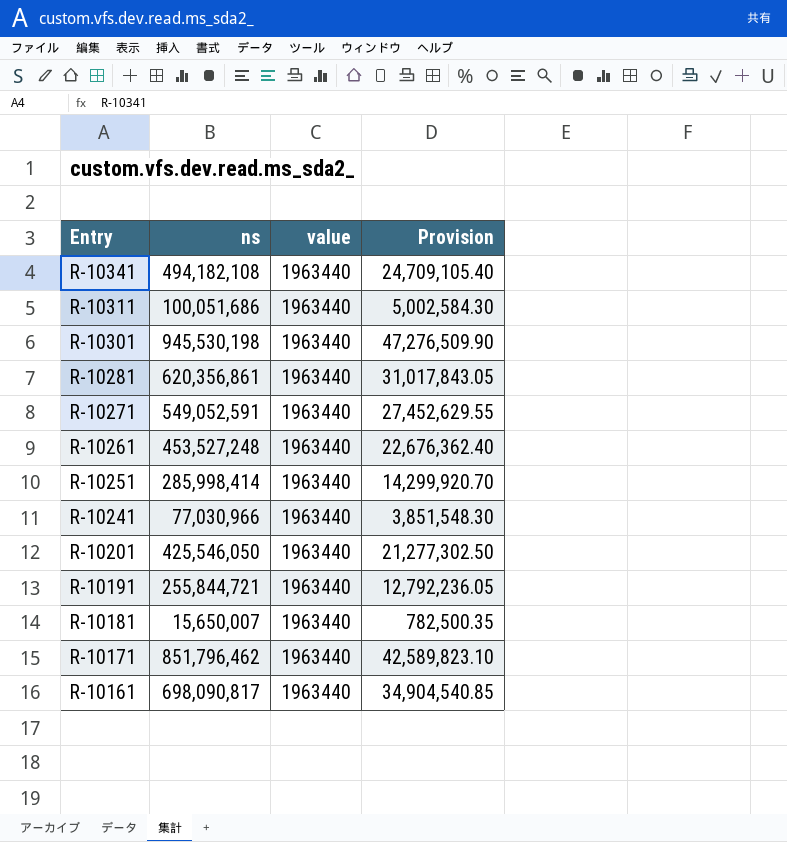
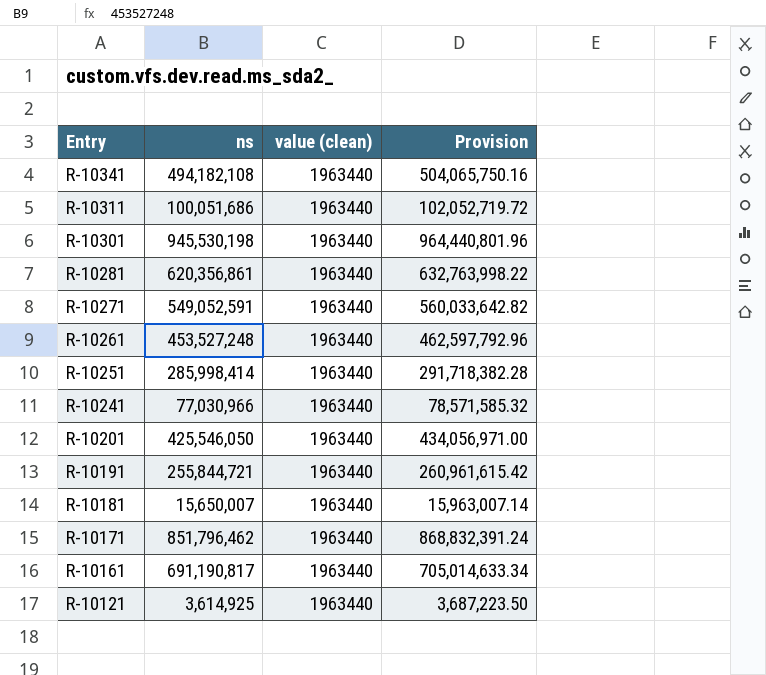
column name: value -> value (clean)
column Provision | formula: [ns] * 0.05 -> [ns] * 1.02
R-10161 | ns: 698,090,817 -> 691,190,817
row R-10121: none -> 3,614,925 | 1963440 | 3,687,223.50

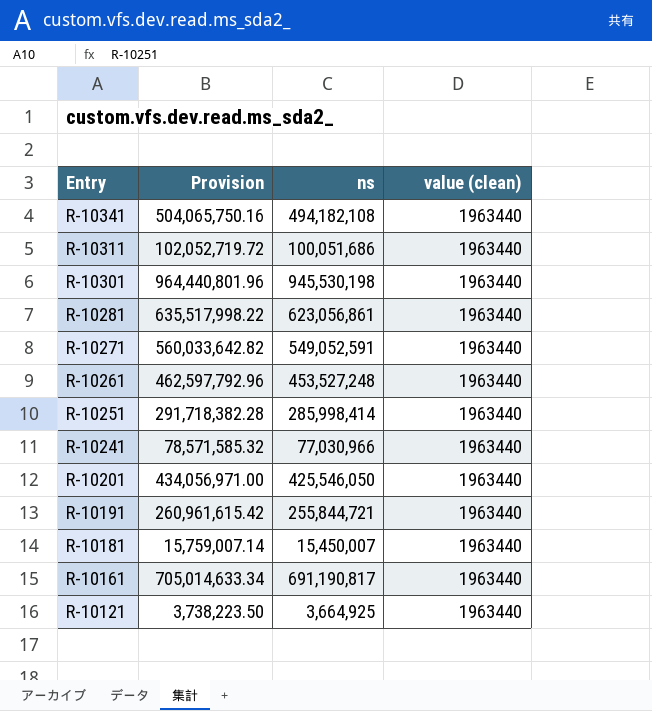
column Provision | position: 4 -> 2
row R-10171: 851,796,462 | 1963440 | 868,832,391.24 -> none
R-10281 | Provision: 632,763,998.22 -> 635,517,998.22
R-10281 | ns: 620,356,861 -> 623,056,861
R-10181 | Provision: 15,963,007.14 -> 15,759,007.14
R-10181 | ns: 15,650,007 -> 15,450,007
R-10121 | Provision: 3,687,223.50 -> 3,738,223.50
R-10121 | ns: 3,614,925 -> 3,664,925

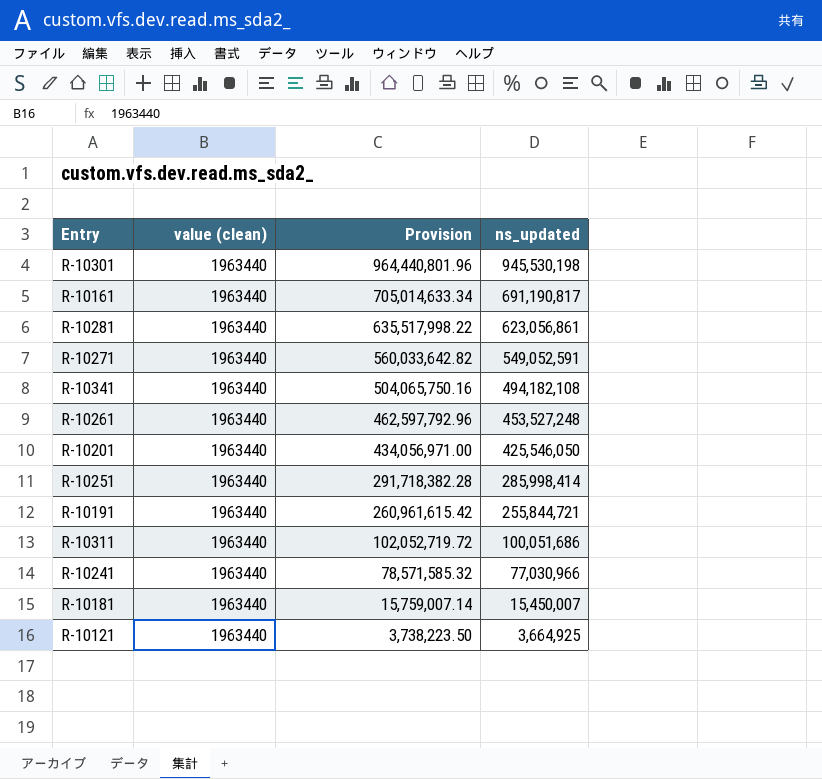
row order: Entry descending -> Provision descending
column value (clean) | position: 4 -> 2
column name: ns -> ns_updated

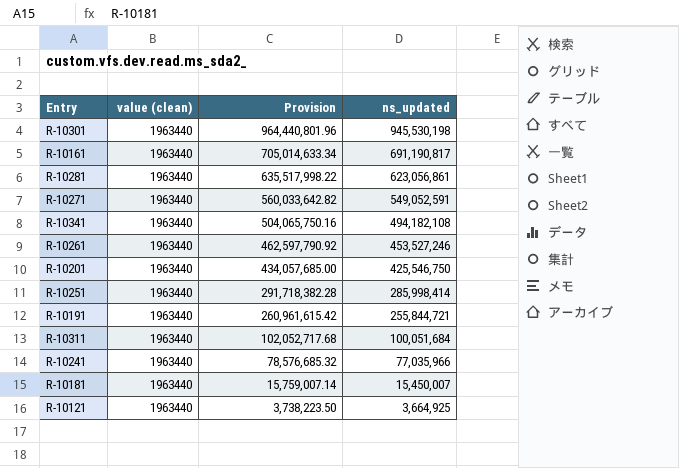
R-10261 | Provision: 462,597,792.96 -> 462,597,790.92
R-10261 | ns_updated: 453,527,248 -> 453,527,246
R-10201 | Provision: 434,056,971.00 -> 434,057,685.00
R-10201 | ns_updated: 425,546,050 -> 425,546,750
R-10311 | Provision: 102,052,719.72 -> 102,052,717.68
R-10311 | ns_updated: 100,051,686 -> 100,051,684
R-10241 | Provision: 78,571,585.32 -> 78,576,685.32
R-10241 | ns_updated: 77,030,966 -> 77,035,966

